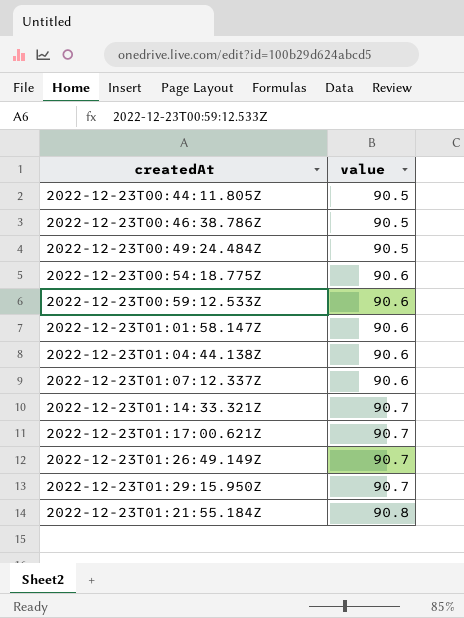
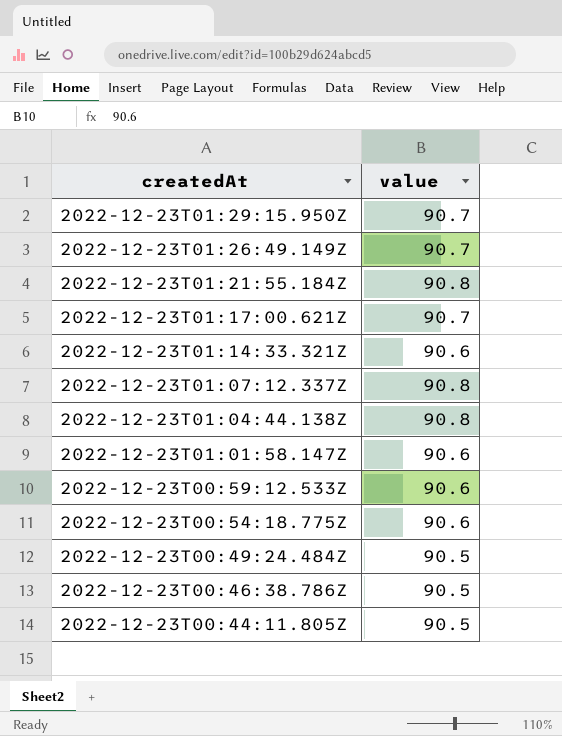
row order: value ascending -> createdAt descending
2022-12-23T01:14:33.321Z | value: 90.7 -> 90.6
2022-12-23T01:07:12.337Z | value: 90.6 -> 90.8
2022-12-23T01:04:44.138Z | value: 90.6 -> 90.8

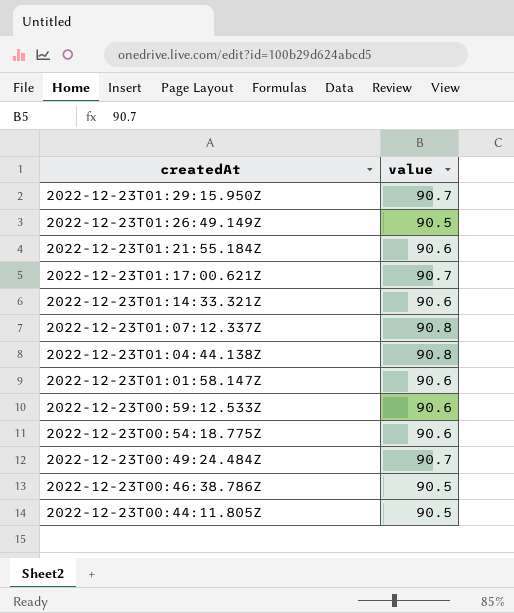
2022-12-23T01:26:49.149Z | value: 90.7 -> 90.5
2022-12-23T01:21:55.184Z | value: 90.8 -> 90.6
2022-12-23T00:49:24.484Z | value: 90.5 -> 90.7

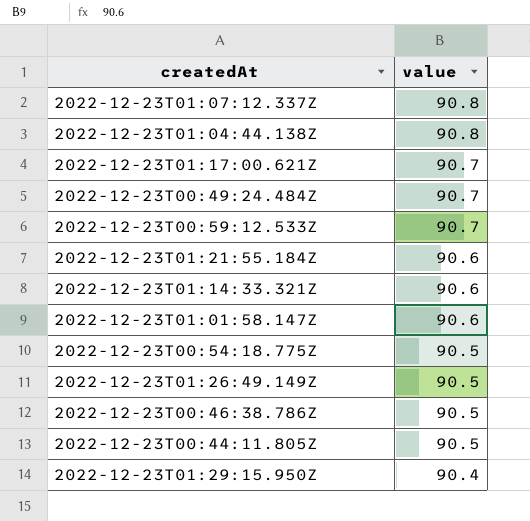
row order: createdAt descending -> value descending
2022-12-23T00:59:12.533Z | value: 90.6 -> 90.7
2022-12-23T00:54:18.775Z | value: 90.6 -> 90.5
2022-12-23T01:29:15.950Z | value: 90.7 -> 90.4

